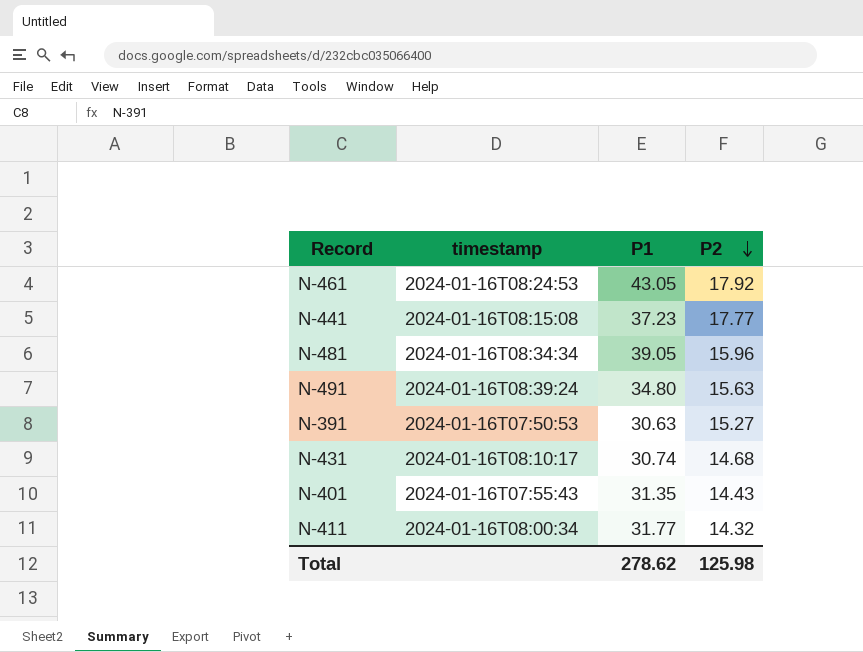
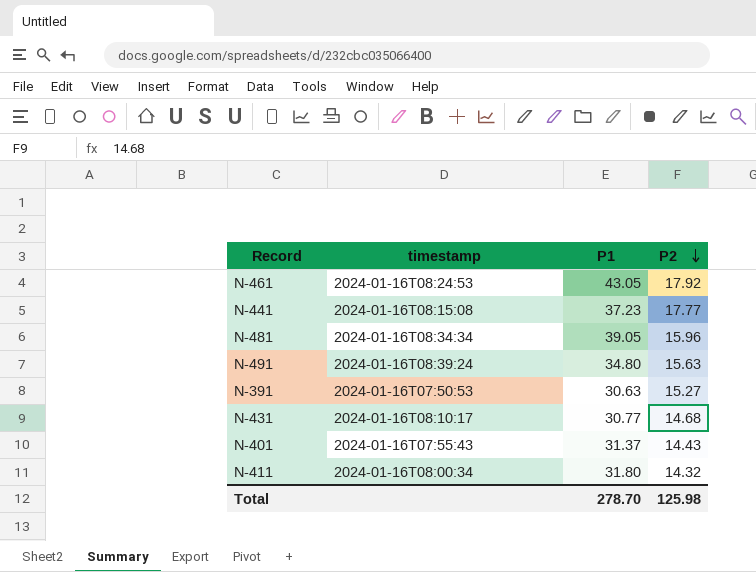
N-431 | P1: 30.74 -> 30.77
N-401 | P1: 31.35 -> 31.37
N-411 | P1: 31.77 -> 31.80
Total | P1: 278.62 -> 278.70

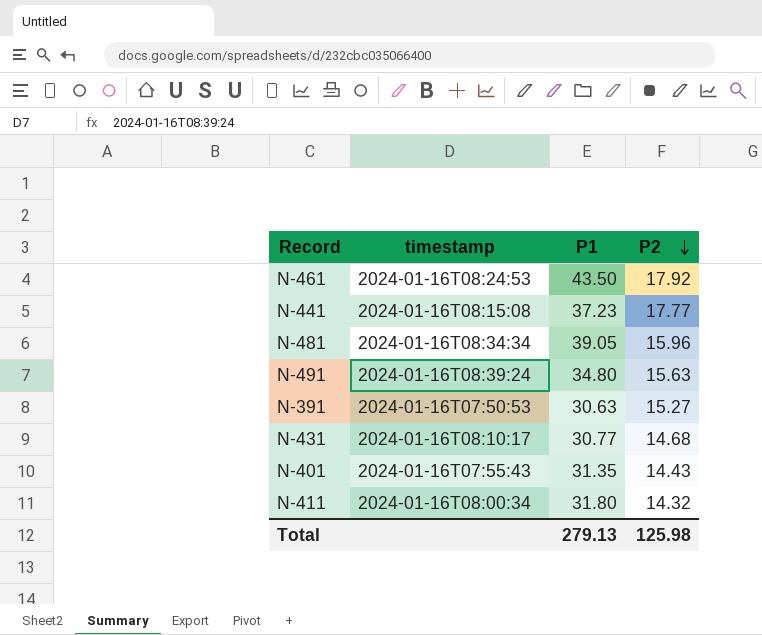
N-461 | P1: 43.05 -> 43.50
N-401 | P1: 31.37 -> 31.35
Total | P1: 278.70 -> 279.13

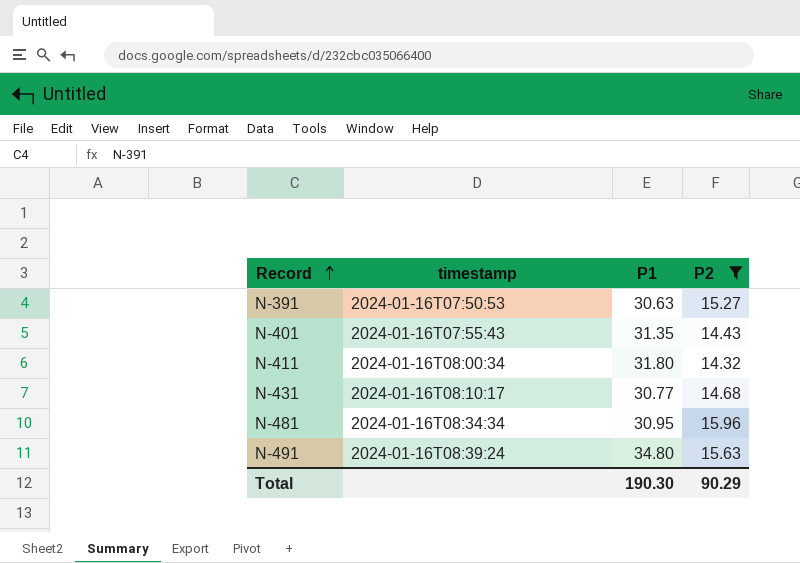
filter: none -> P2 <= 15.96
row order: P2 descending -> Record ascending
N-481 | P1: 39.05 -> 30.95
Total | P1: 279.13 -> 190.30
Total | P2: 125.98 -> 90.29

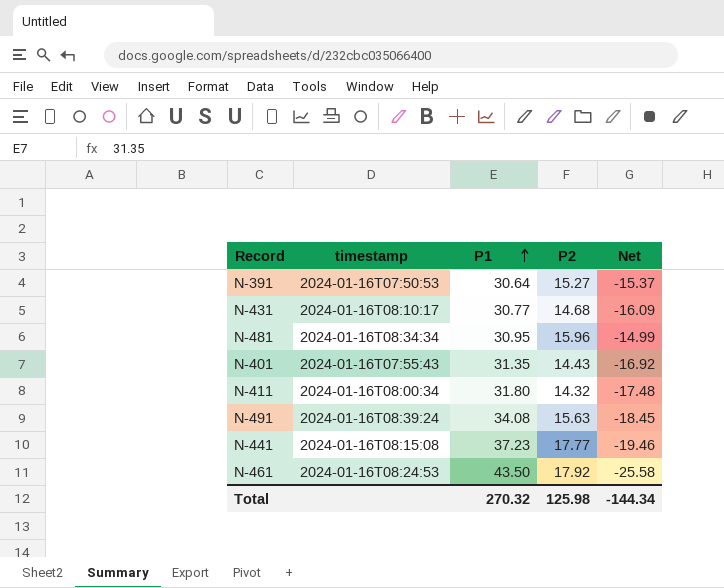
filter: P2 <= 15.96 -> none
row order: Record ascending -> P1 ascending
column Net | formula: none -> [P2] - [P1]
N-391 | P1: 30.63 -> 30.64
N-491 | P1: 34.80 -> 34.08
Total | P1: 190.30 -> 270.32
Total | P2: 90.29 -> 125.98

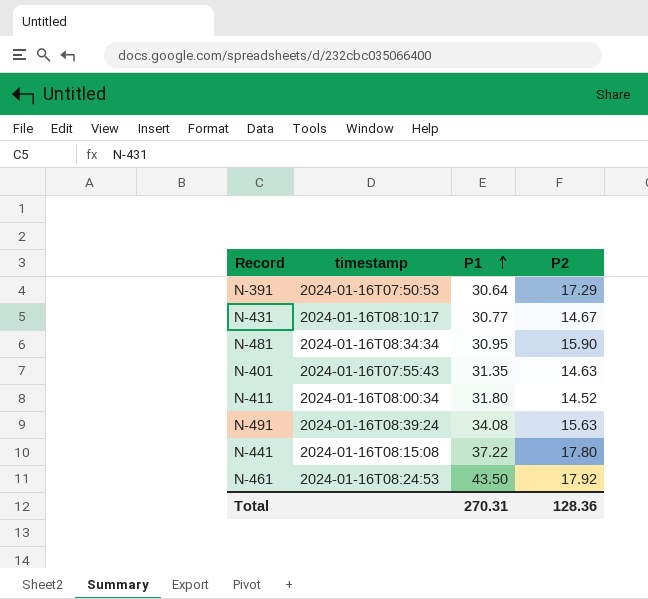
column Net | formula: [P2] - [P1] -> none
N-391 | P2: 15.27 -> 17.29
N-431 | P2: 14.68 -> 14.67
N-481 | P2: 15.96 -> 15.90
N-401 | P2: 14.43 -> 14.63
N-411 | P2: 14.32 -> 14.52
N-441 | P1: 37.23 -> 37.22
N-441 | P2: 17.77 -> 17.80
Total | P1: 270.32 -> 270.31
Total | P2: 125.98 -> 128.36

